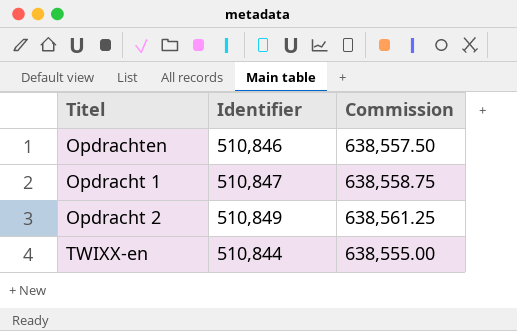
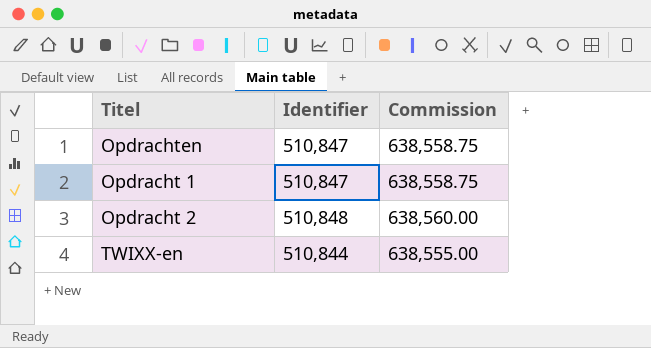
Opdrachten | Identifier: 510,846 -> 510,847
Opdrachten | Commission: 638,557.50 -> 638,558.75
Opdracht 2 | Identifier: 510,849 -> 510,848
Opdracht 2 | Commission: 638,561.25 -> 638,560.00

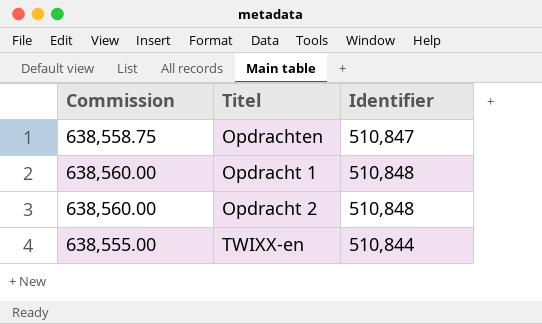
column Commission | position: 3 -> 1
Opdracht 1 | Commission: 638,558.75 -> 638,560.00
Opdracht 1 | Identifier: 510,847 -> 510,848

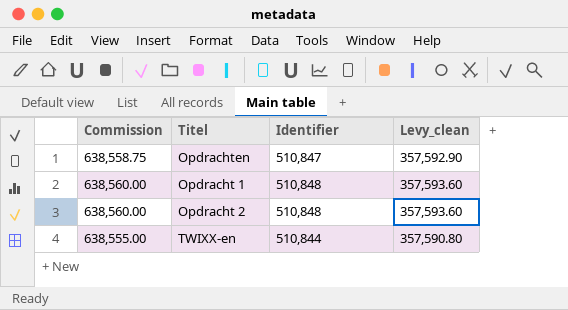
column Levy_clean | formula: none -> [Identifier] * 0.7

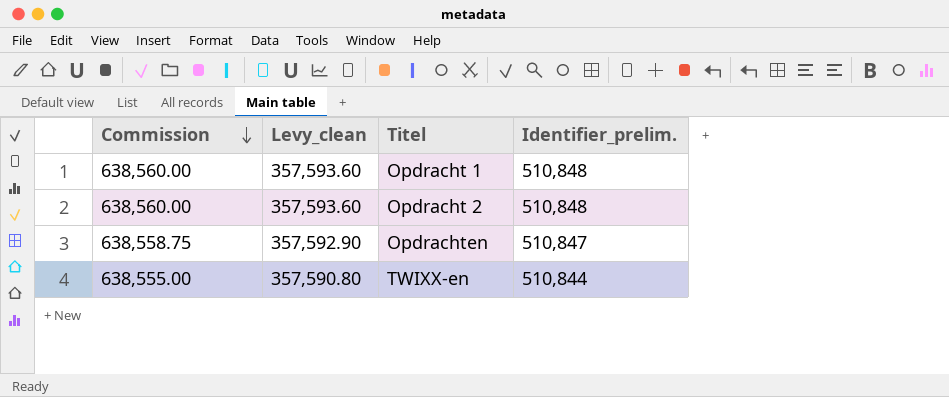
row order: none -> Commission descending
column Levy_clean | position: 4 -> 2
column name: Identifier -> Identifier_prelim.

